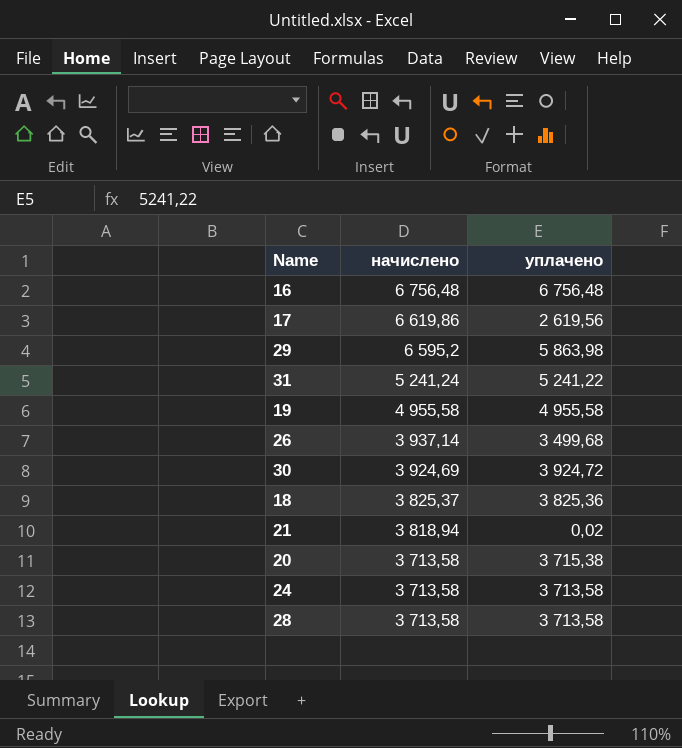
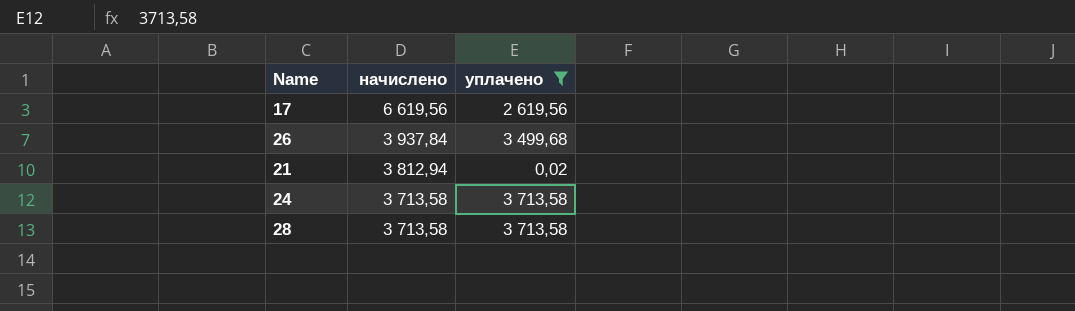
filter: none -> уплачено <= 3 713,58
17 | начислено: 6 619,86 -> 6 619,56
26 | начислено: 3 937,14 -> 3 937,84
21 | начислено: 3 818,94 -> 3 812,94

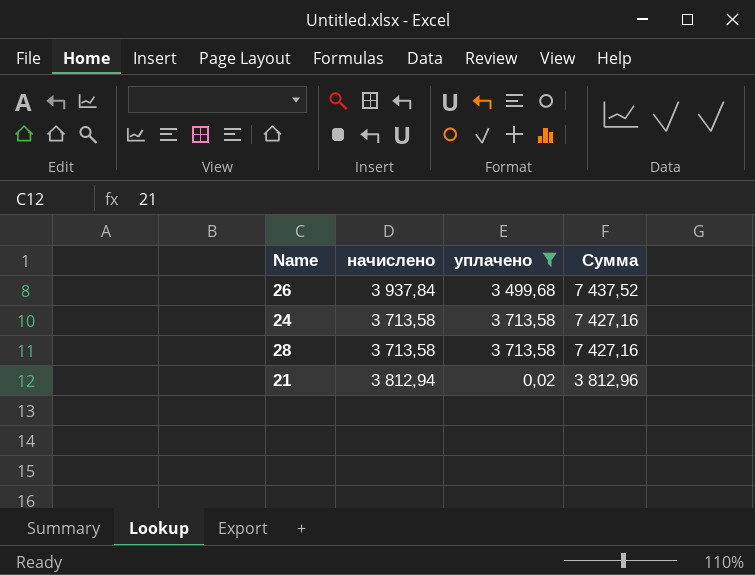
row order: начислено descending -> Сумма descending
column Сумма | formula: none -> [начислено] + [уплачено]
row 17: 6 619,56 | 2 619,56 -> none

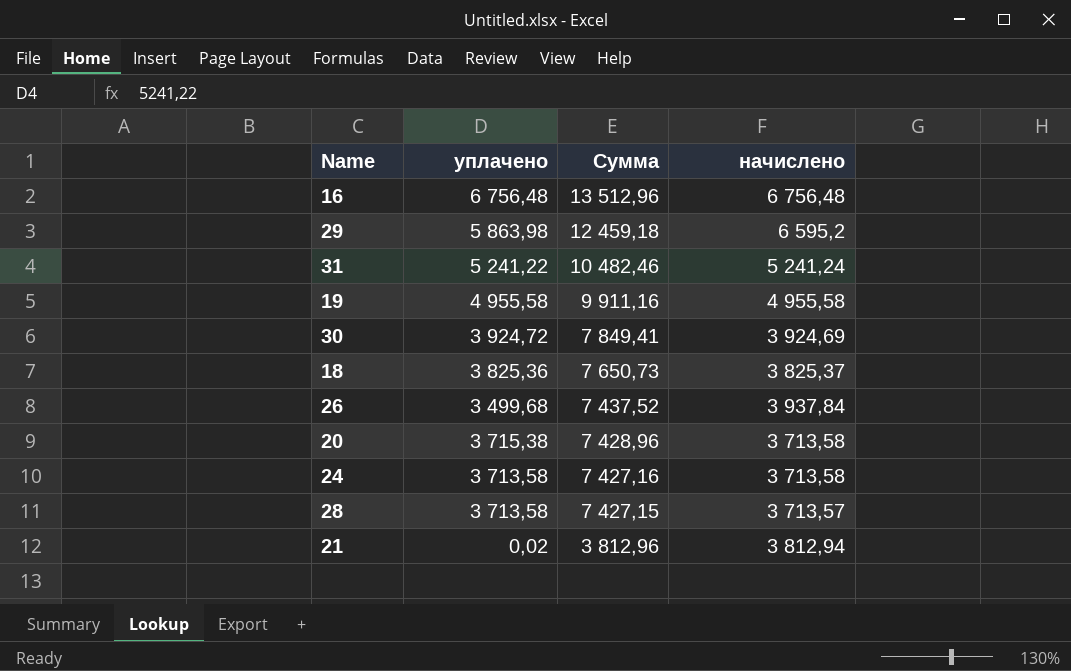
filter: уплачено <= 3 713,58 -> none
column начислено | position: 2 -> 4
28 | Сумма: 7 427,16 -> 7 427,15
28 | начислено: 3 713,58 -> 3 713,57

